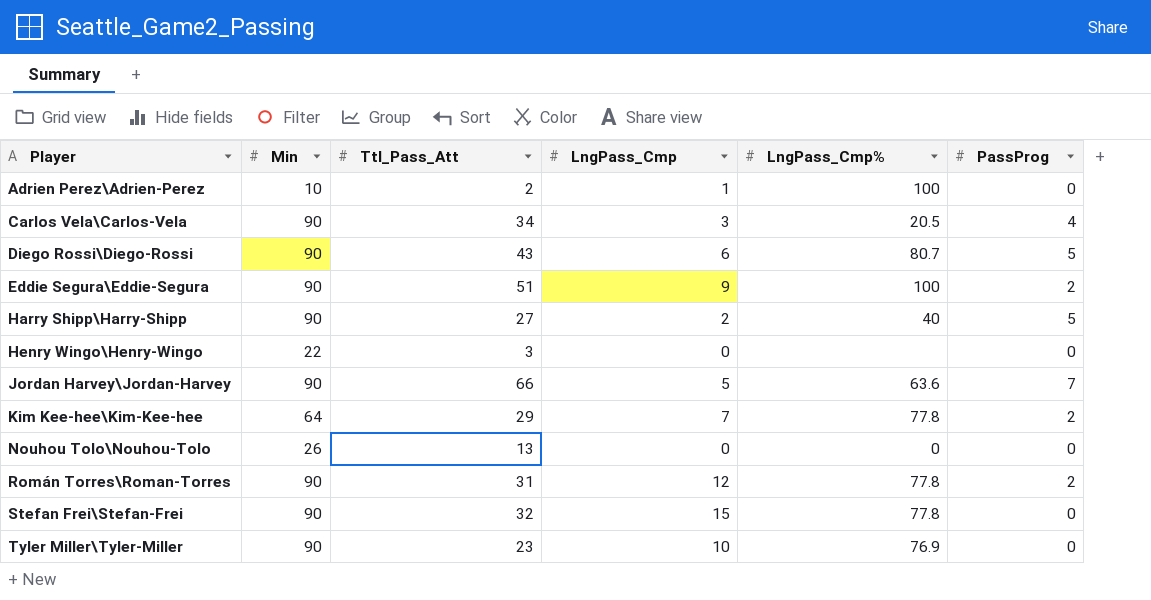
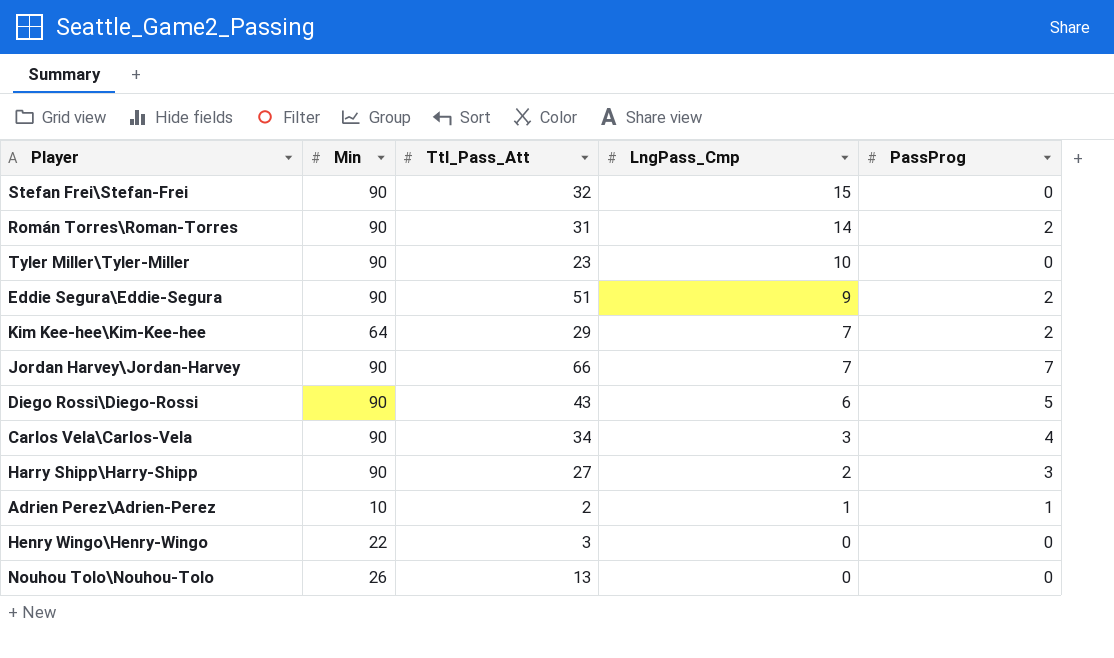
row order: Player ascending -> LngPass_Cmp descending
column LngPass_Cmp% | position: 5 -> none
Román Torres\Roman-Torres | LngPass_Cmp: 12 -> 14
Jordan Harvey\Jordan-Harvey | LngPass_Cmp: 5 -> 7
Harry Shipp\Harry-Shipp | PassProg: 5 -> 3
Adrien Perez\Adrien-Perez | PassProg: 0 -> 1

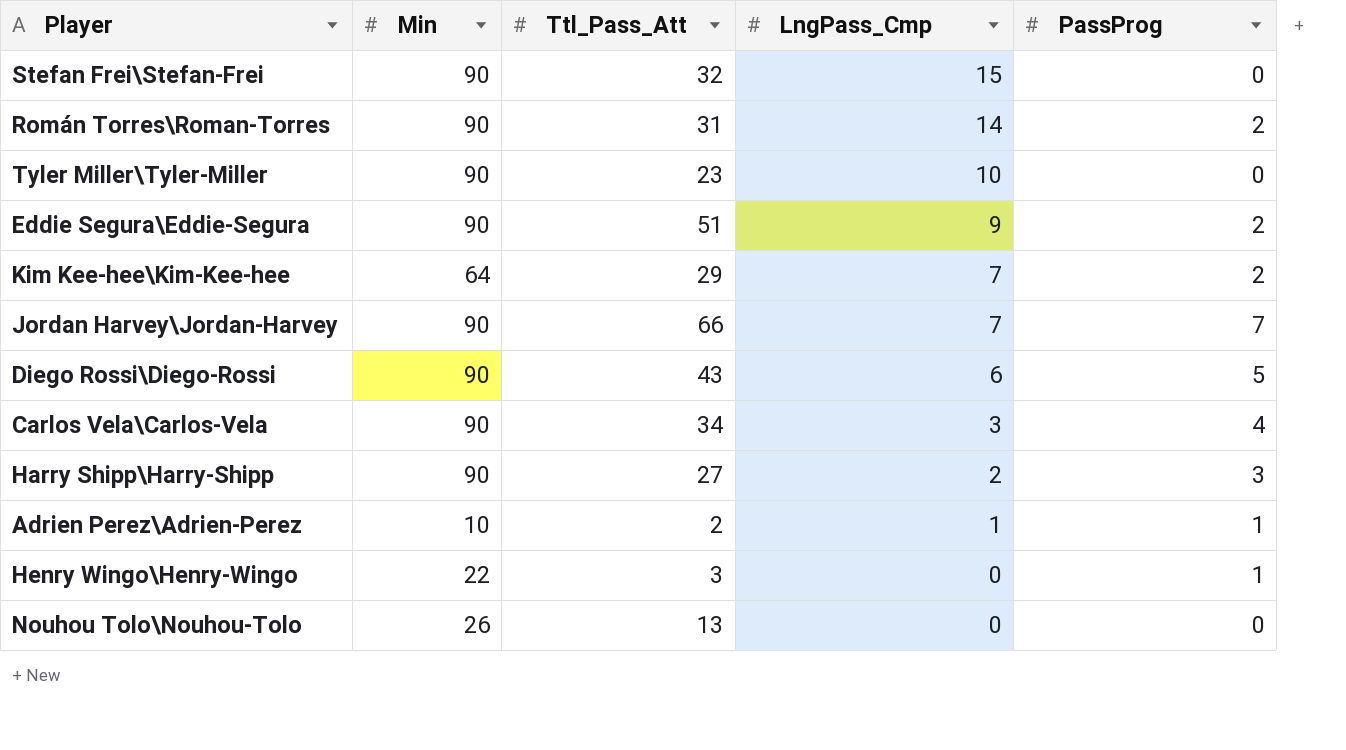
Henry Wingo\Henry-Wingo | PassProg: 0 -> 1

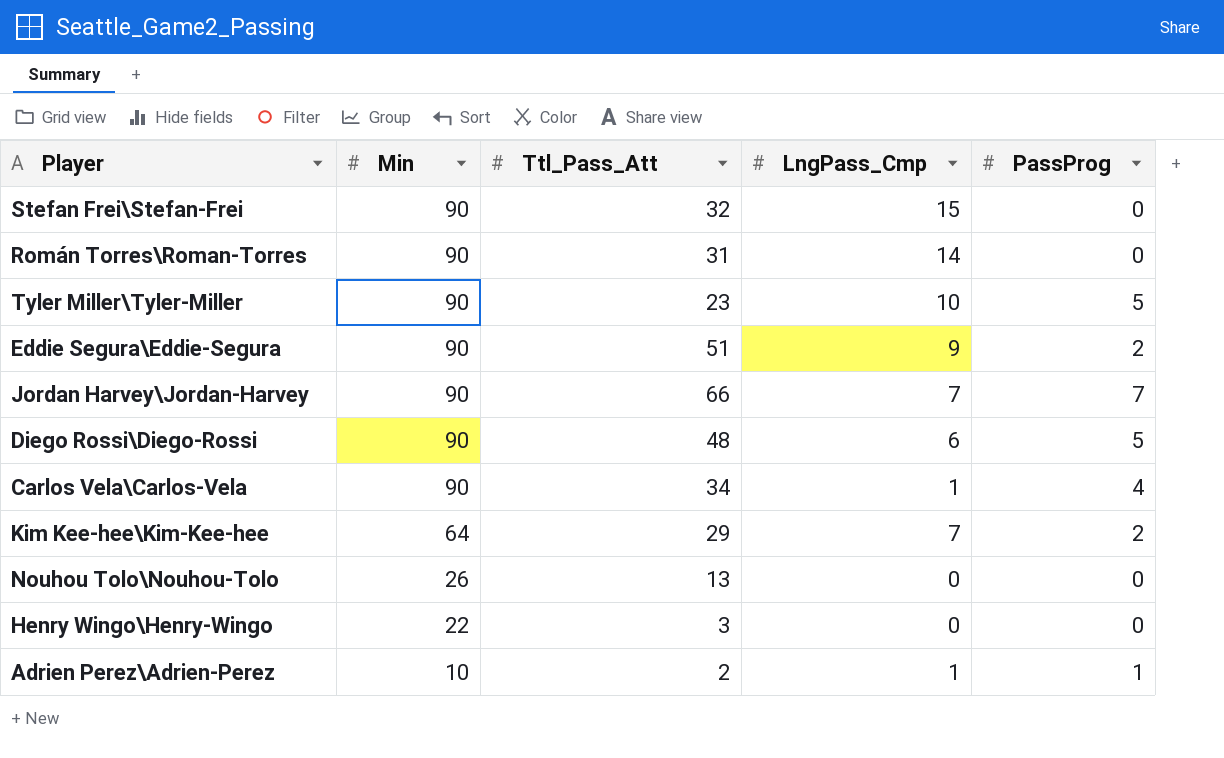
row order: LngPass_Cmp descending -> Min descending
row Harry Shipp\Harry-Shipp: 90 | 27 | 2 | 3 -> none
Román Torres\Roman-Torres | PassProg: 2 -> 0
Tyler Miller\Tyler-Miller | PassProg: 0 -> 5
Diego Rossi\Diego-Rossi | Ttl_Pass_Att: 43 -> 48
Carlos Vela\Carlos-Vela | LngPass_Cmp: 3 -> 1
Henry Wingo\Henry-Wingo | PassProg: 1 -> 0

